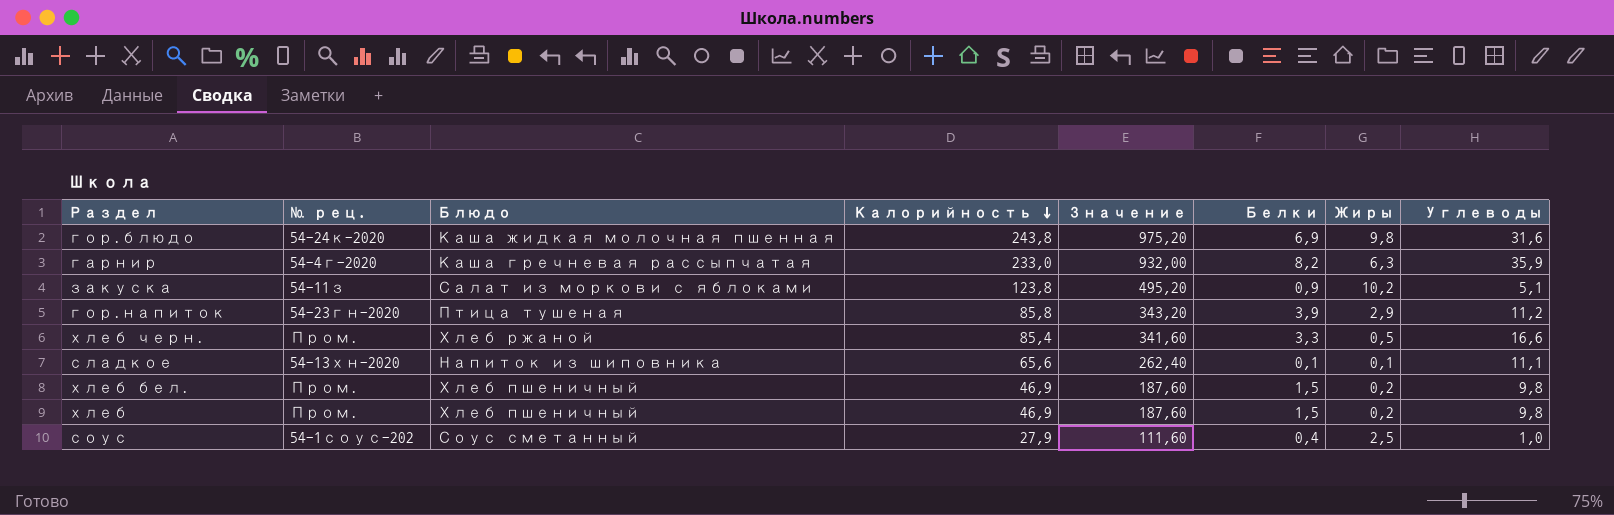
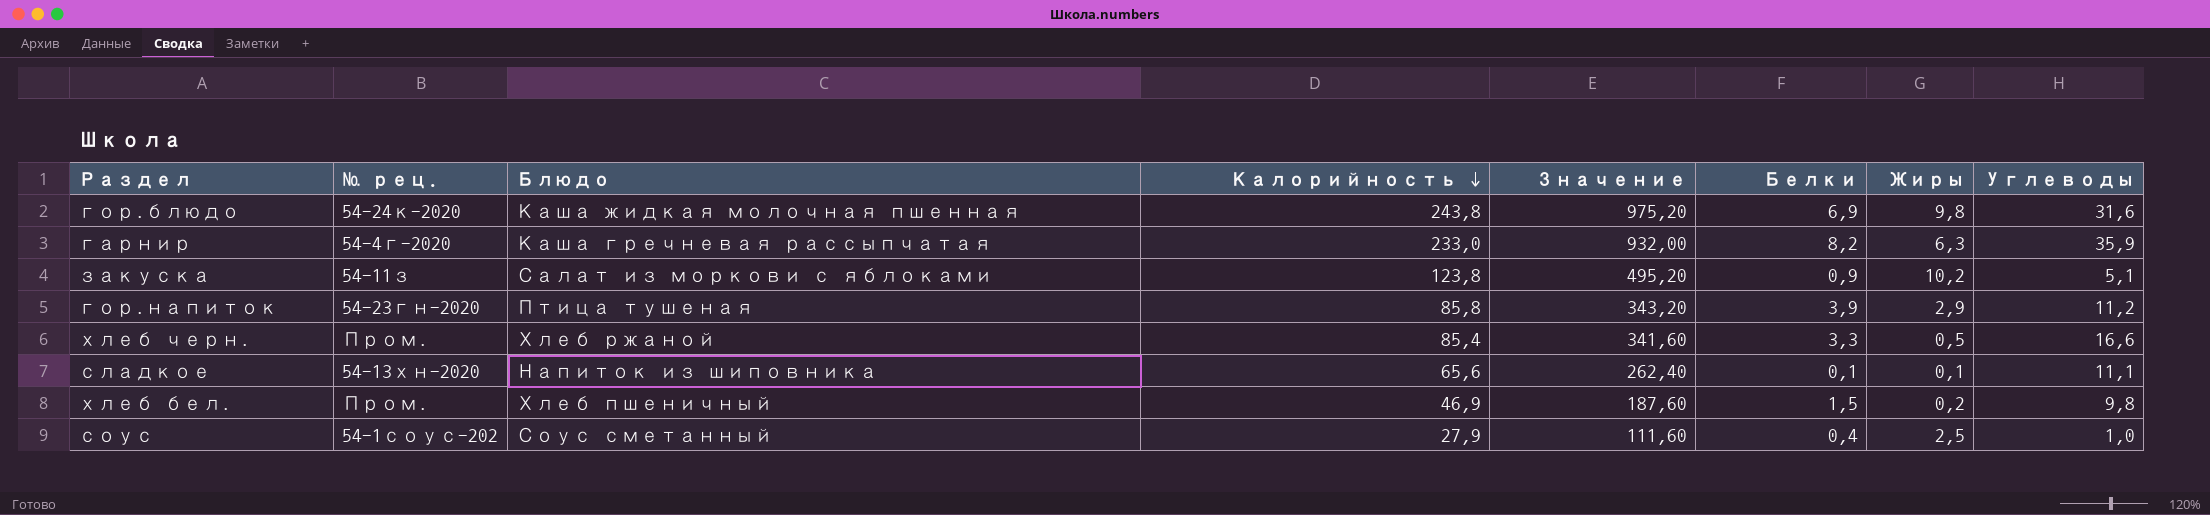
row хлеб: Пром. | Хлеб пшеничный | 46,9 | 187,60 | 1,5 | 0,2 | 9,8 -> none

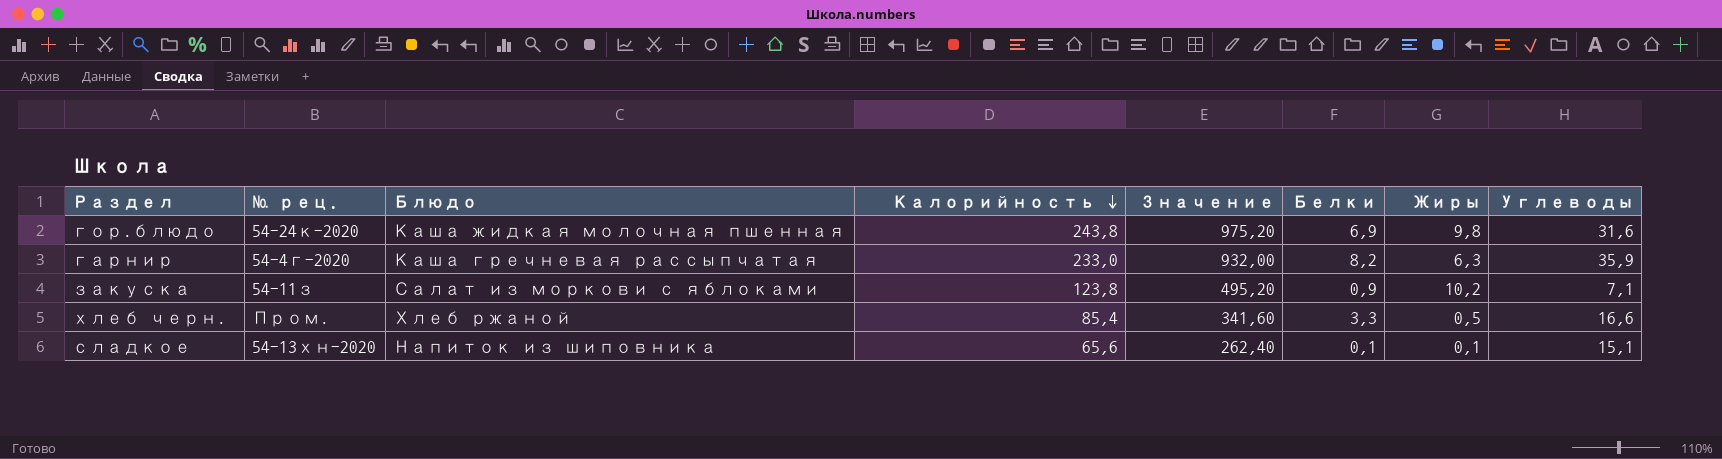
row гор.напиток: 54-23гн-2020 | Птица тушеная | 85,8 | 343,20 | 3,9 | 2,9 | 11,2 -> none
row хлеб бел.: Пром. | Хлеб пшеничный | 46,9 | 187,60 | 1,5 | 0,2 | 9,8 -> none
row соус: 54-1соус-202 | Соус сметанный | 27,9 | 111,60 | 0,4 | 2,5 | 1,0 -> none
закуска | Углеводы: 5,1 -> 7,1
сладкое | Углеводы: 11,1 -> 15,1

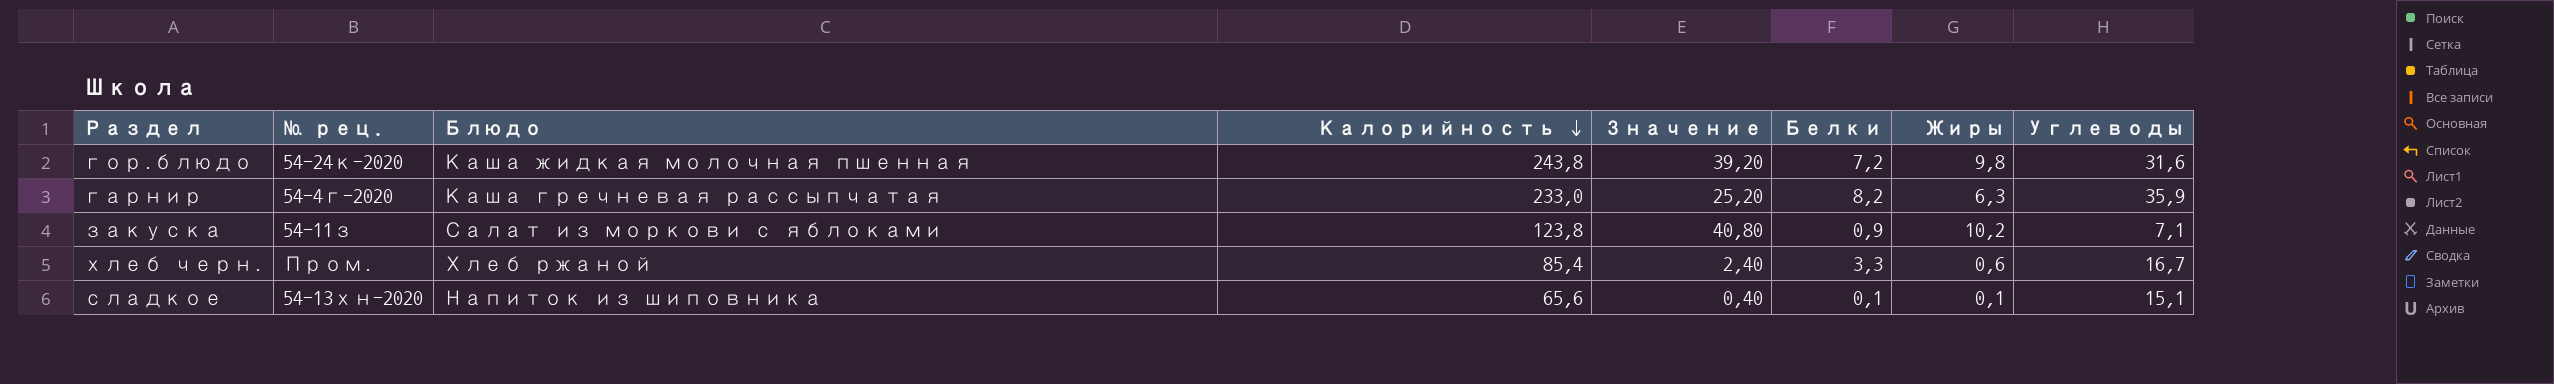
column Значение | formula: [Калорийность] * 4 -> [Жиры] * 4
гор.блюдо | Белки: 6,9 -> 7,2
хлеб черн. | Жиры: 0,5 -> 0,6
хлеб черн. | Углеводы: 16,6 -> 16,7

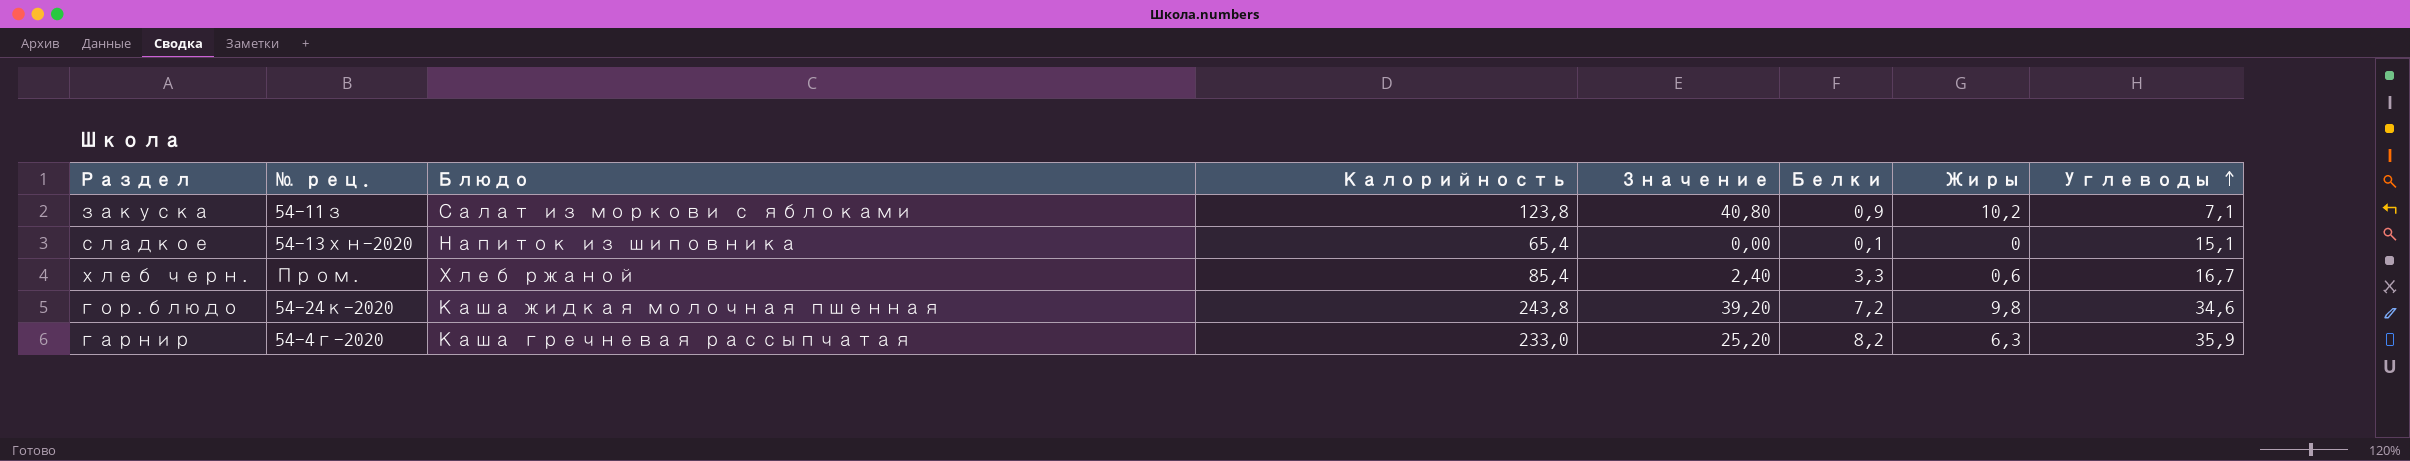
row order: Калорийность descending -> Углеводы ascending
сладкое | Калорийность: 65,6 -> 65,4
сладкое | Значение: 0,40 -> 0,00
сладкое | Жиры: 0,1 -> 0
гор.блюдо | Углеводы: 31,6 -> 34,6

